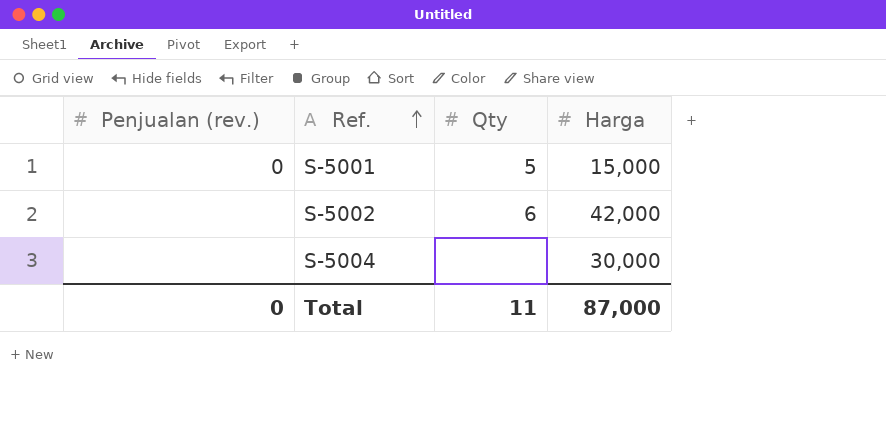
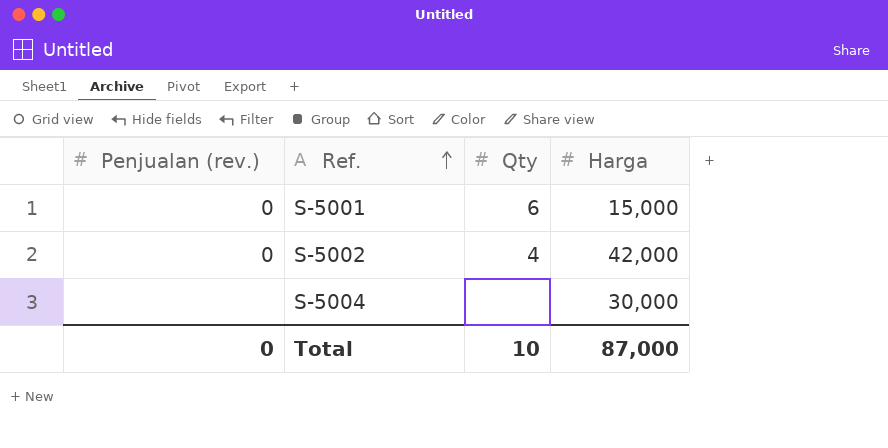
S-5001 | Qty: 5 -> 6
S-5002 | Penjualan (rev.): none -> 0
S-5002 | Qty: 6 -> 4
Total | Qty: 11 -> 10

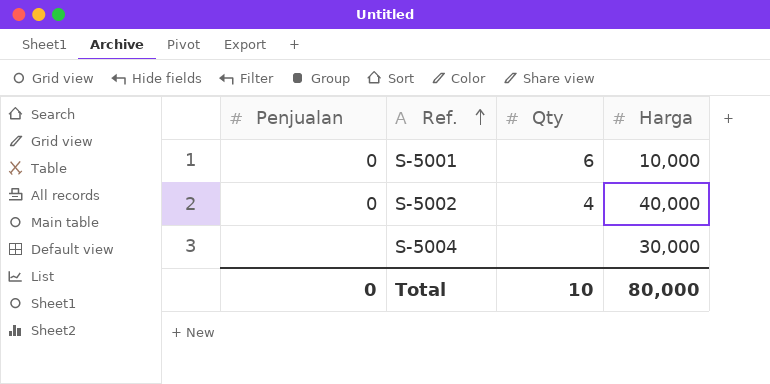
column name: Penjualan (rev.) -> Penjualan
S-5001 | Harga: 15,000 -> 10,000
S-5002 | Harga: 42,000 -> 40,000
Total | Harga: 87,000 -> 80,000

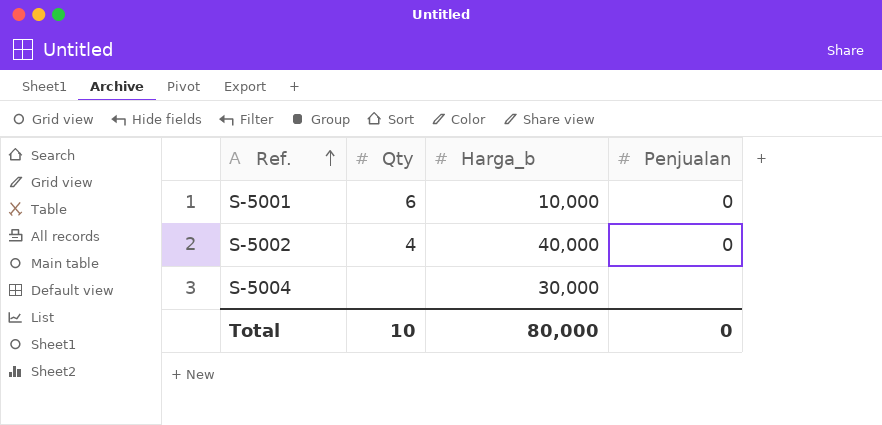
column name: Harga -> Harga_b
column Penjualan | position: 1 -> 4

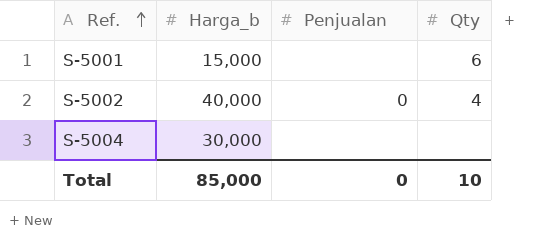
column Qty | position: 2 -> 4
S-5001 | Harga_b: 10,000 -> 15,000
S-5001 | Penjualan: 0 -> none
Total | Harga_b: 80,000 -> 85,000

